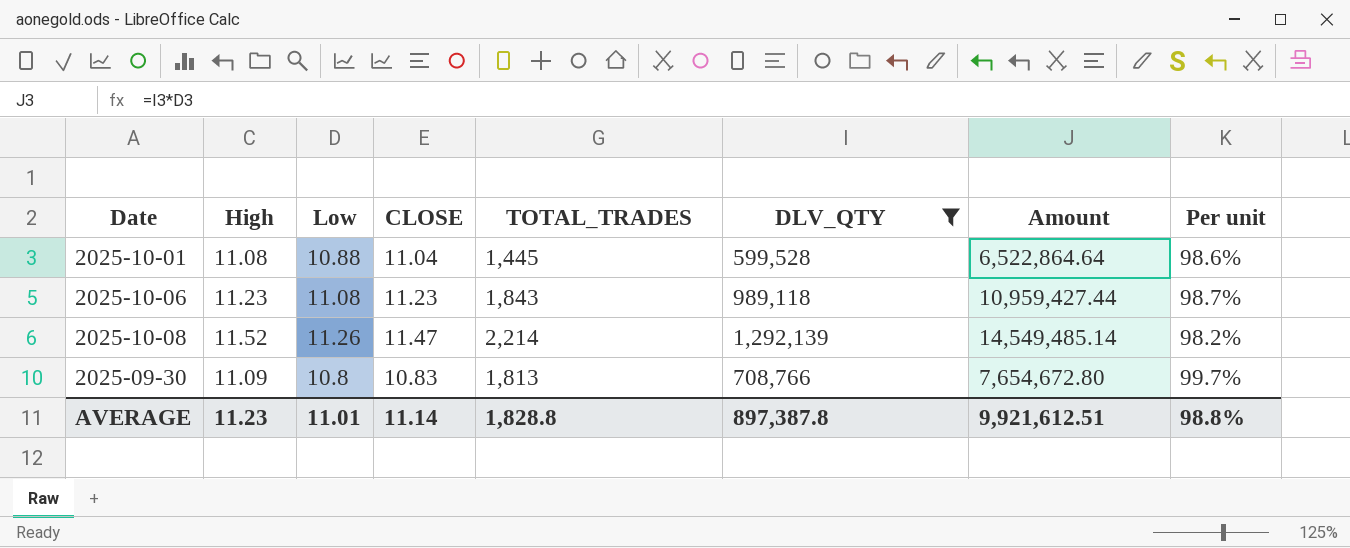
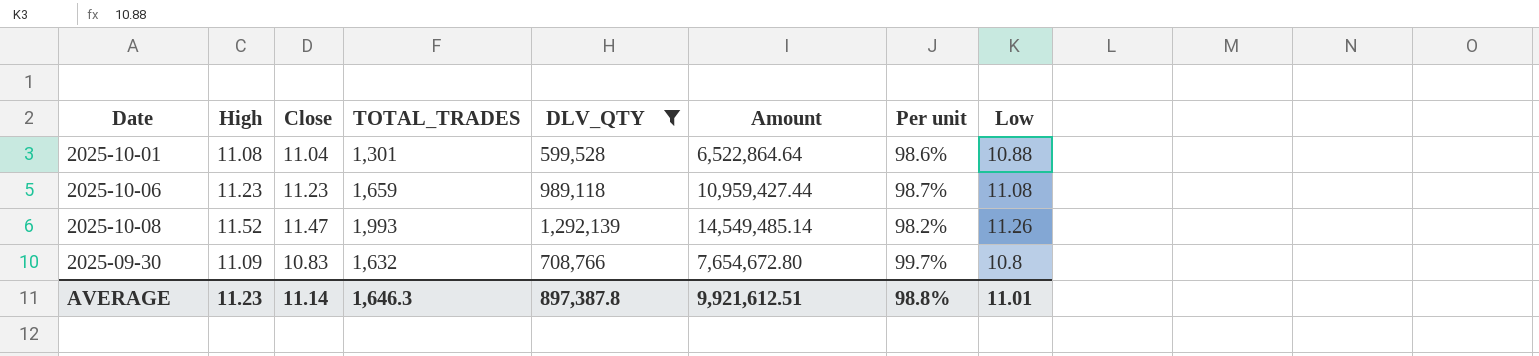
column name: CLOSE -> Close
column Low | position: 3 -> 8
2025-10-01 | TOTAL_TRADES: 1,445 -> 1,301
2025-10-06 | TOTAL_TRADES: 1,843 -> 1,659
2025-10-08 | TOTAL_TRADES: 2,214 -> 1,993
2025-09-30 | TOTAL_TRADES: 1,813 -> 1,632
AVERAGE | TOTAL_TRADES: 1,828.8 -> 1,646.3

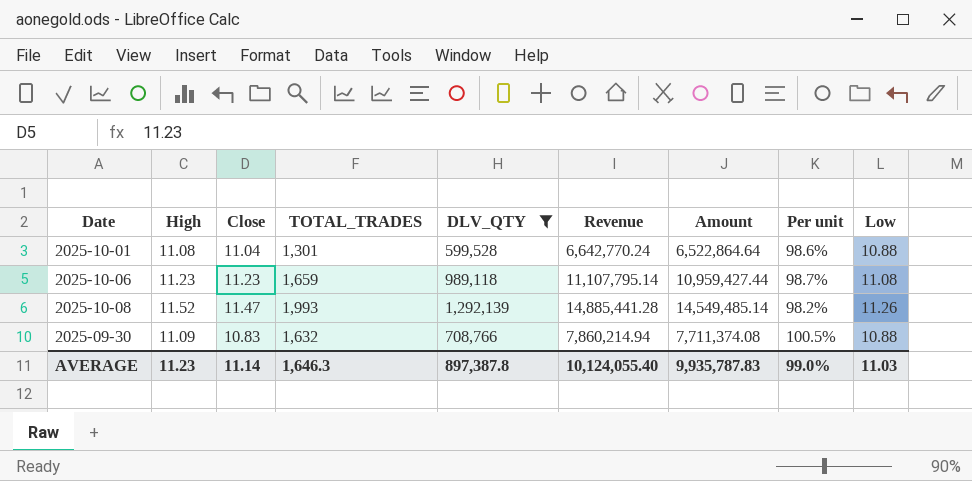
column Revenue | formula: none -> [High] * [DLV_QTY]
2025-09-30 | Amount: 7,654,672.80 -> 7,711,374.08
2025-09-30 | Per unit: 99.7% -> 100.5%
2025-09-30 | Low: 10.8 -> 10.88
AVERAGE | Amount: 9,921,612.51 -> 9,935,787.83
AVERAGE | Per unit: 98.8% -> 99.0%
AVERAGE | Low: 11.01 -> 11.03

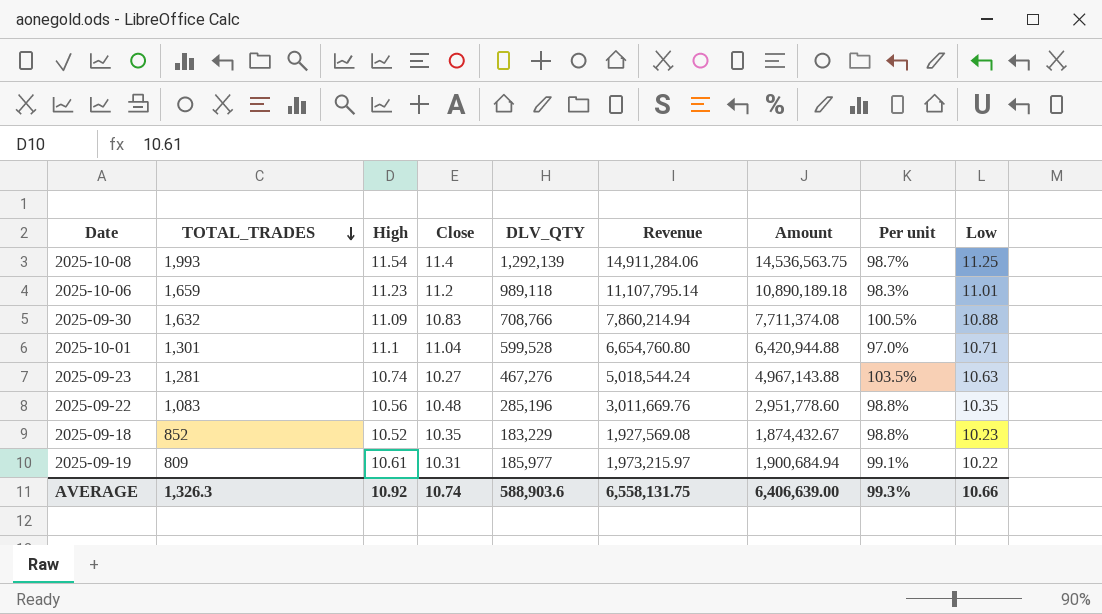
filter: DLV_QTY >= 599,528 -> none
row order: none -> TOTAL_TRADES descending
column TOTAL_TRADES | position: 4 -> 2
2025-10-08 | High: 11.52 -> 11.54
2025-10-08 | Close: 11.47 -> 11.4
2025-10-08 | Revenue: 14,885,441.28 -> 14,911,284.06
2025-10-08 | Amount: 14,549,485.14 -> 14,536,563.75
2025-10-08 | Per unit: 98.2% -> 98.7%
2025-10-08 | Low: 11.26 -> 11.25
2025-10-06 | Close: 11.23 -> 11.2
2025-10-06 | Amount: 10,959,427.44 -> 10,890,189.18
2025-10-06 | Per unit: 98.7% -> 98.3%
2025-10-06 | Low: 11.08 -> 11.01
2025-10-01 | High: 11.08 -> 11.1
2025-10-01 | Revenue: 6,642,770.24 -> 6,654,760.80
2025-10-01 | Amount: 6,522,864.64 -> 6,420,944.88
2025-10-01 | Per unit: 98.6% -> 97.0%
2025-10-01 | Low: 10.88 -> 10.71
AVERAGE | TOTAL_TRADES: 1,646.3 -> 1,326.3
AVERAGE | High: 11.23 -> 10.92
AVERAGE | Close: 11.14 -> 10.74
AVERAGE | DLV_QTY: 897,387.8 -> 588,903.6
AVERAGE | Revenue: 10,124,055.40 -> 6,558,131.75
AVERAGE | Amount: 9,935,787.83 -> 6,406,639.00
AVERAGE | Per unit: 99.0% -> 99.3%
AVERAGE | Low: 11.03 -> 10.66

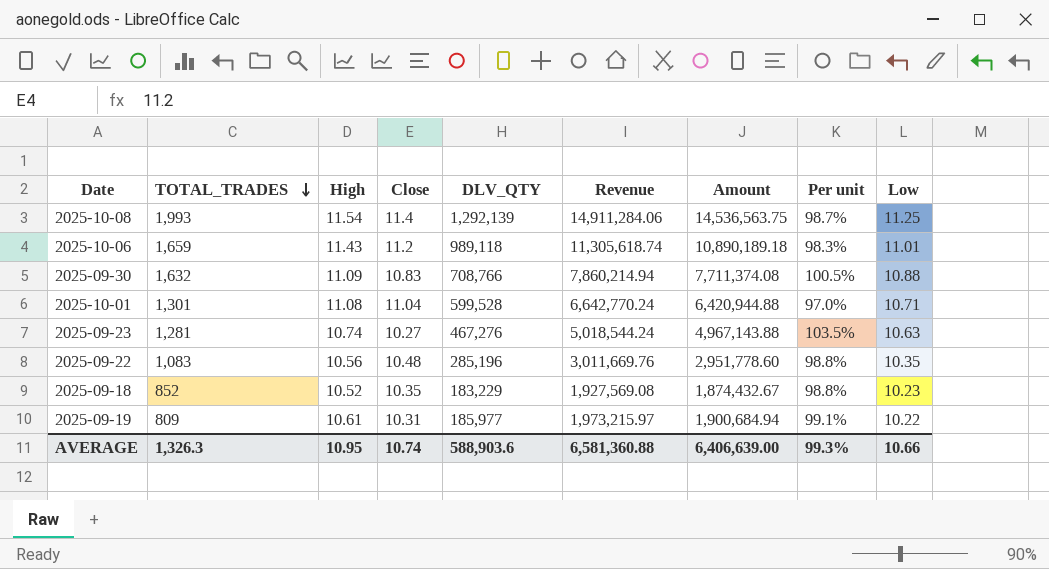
2025-10-06 | High: 11.23 -> 11.43
2025-10-06 | Revenue: 11,107,795.14 -> 11,305,618.74
2025-10-01 | High: 11.1 -> 11.08
2025-10-01 | Revenue: 6,654,760.80 -> 6,642,770.24
AVERAGE | High: 10.92 -> 10.95
AVERAGE | Revenue: 6,558,131.75 -> 6,581,360.88

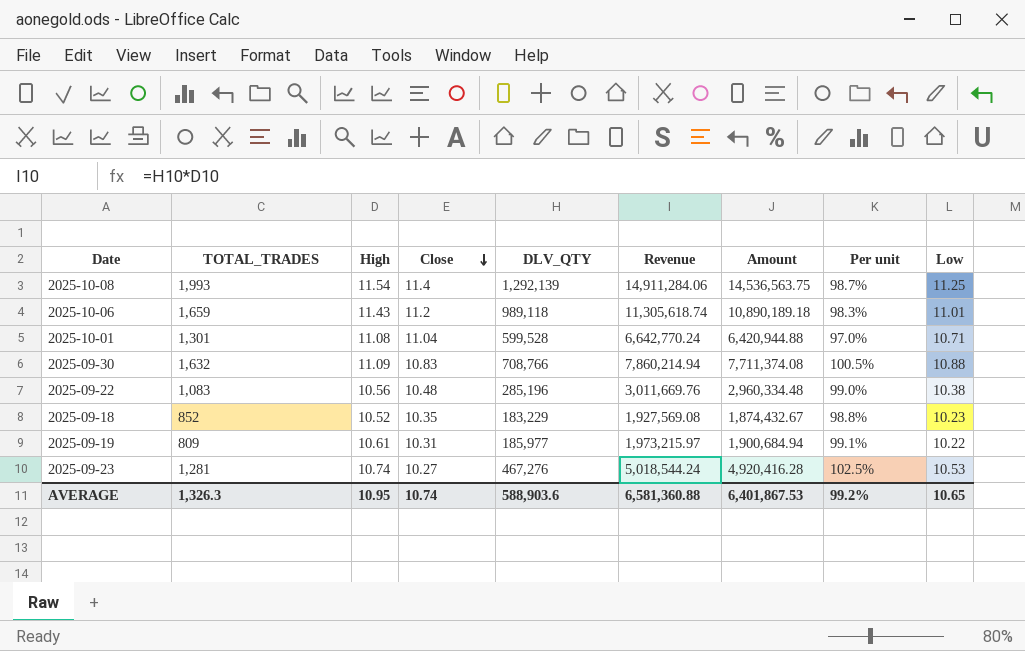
row order: TOTAL_TRADES descending -> Close descending
2025-09-22 | Amount: 2,951,778.60 -> 2,960,334.48
2025-09-22 | Per unit: 98.8% -> 99.0%
2025-09-22 | Low: 10.35 -> 10.38
2025-09-23 | Amount: 4,967,143.88 -> 4,920,416.28
2025-09-23 | Per unit: 103.5% -> 102.5%
2025-09-23 | Low: 10.63 -> 10.53
AVERAGE | Amount: 6,406,639.00 -> 6,401,867.53
AVERAGE | Per unit: 99.3% -> 99.2%
AVERAGE | Low: 10.66 -> 10.65

